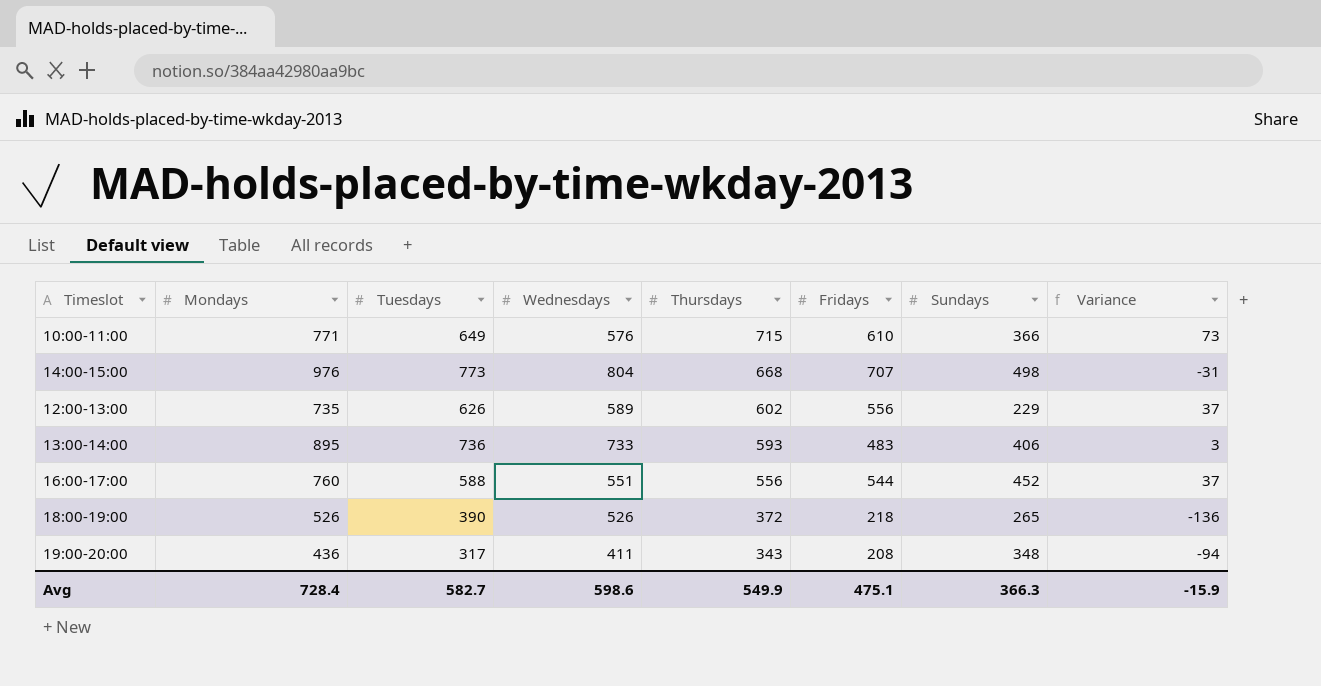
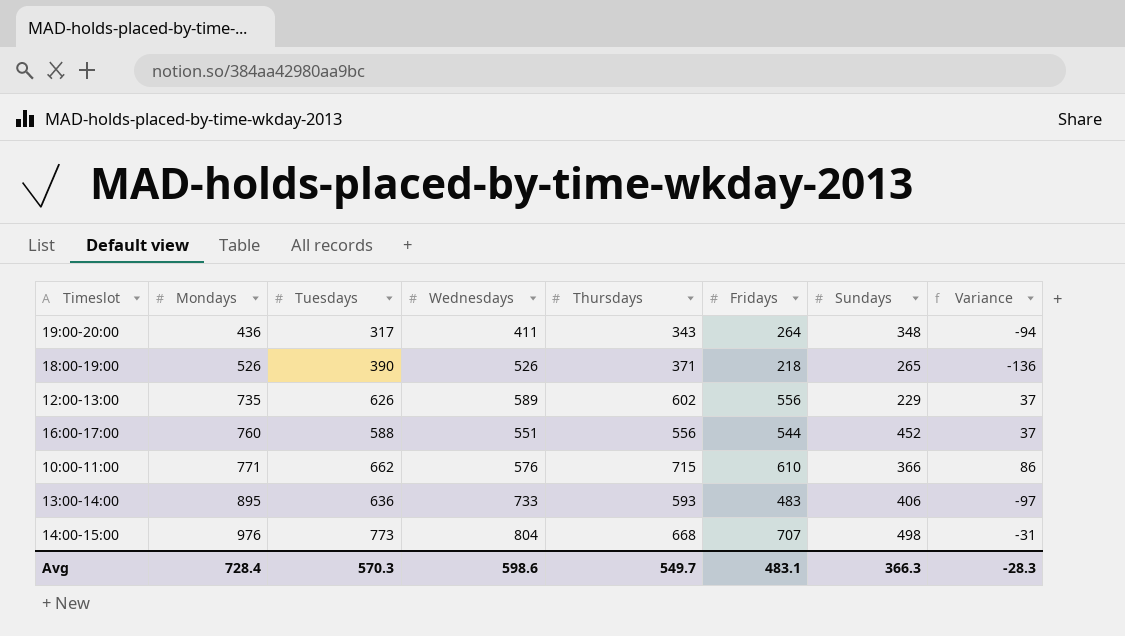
row order: Thursdays descending -> Mondays ascending
19:00-20:00 | Fridays: 208 -> 264
18:00-19:00 | Thursdays: 372 -> 371
10:00-11:00 | Tuesdays: 649 -> 662
10:00-11:00 | Variance: 73 -> 86
13:00-14:00 | Tuesdays: 736 -> 636
13:00-14:00 | Variance: 3 -> -97
Avg | Tuesdays: 582.7 -> 570.3
Avg | Thursdays: 549.9 -> 549.7
Avg | Fridays: 475.1 -> 483.1
Avg | Variance: -15.9 -> -28.3

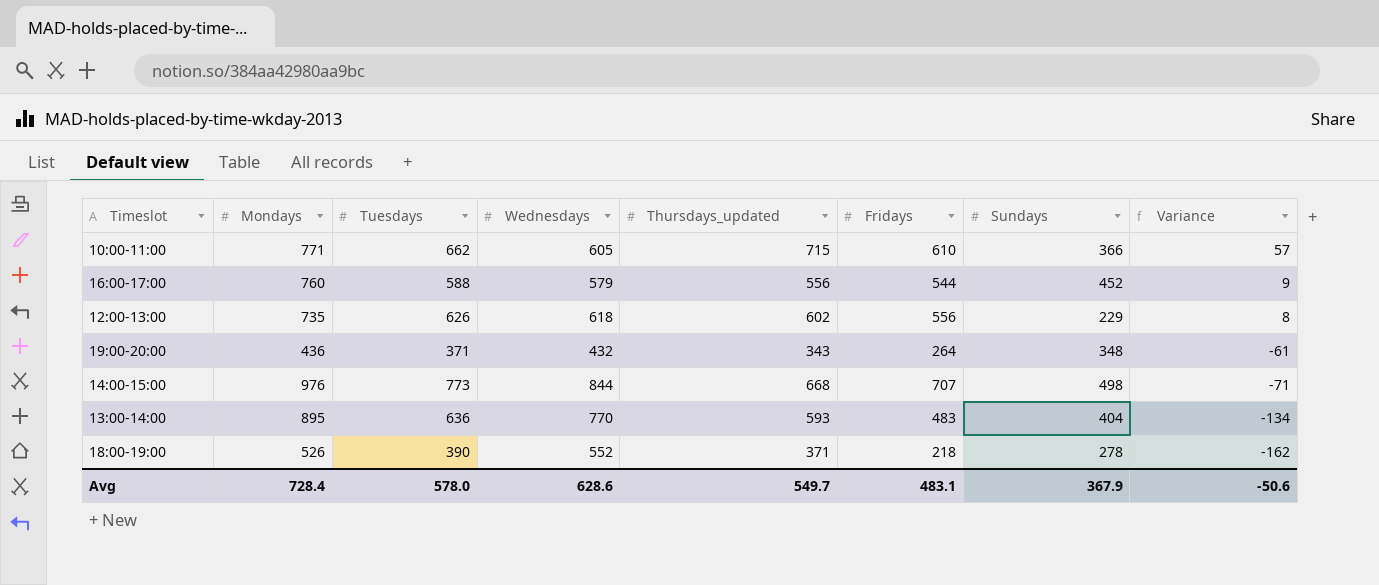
row order: Mondays ascending -> Variance descending
column name: Thursdays -> Thursdays_updated
10:00-11:00 | Wednesdays: 576 -> 605
10:00-11:00 | Variance: 86 -> 57
16:00-17:00 | Wednesdays: 551 -> 579
16:00-17:00 | Variance: 37 -> 9
12:00-13:00 | Wednesdays: 589 -> 618
12:00-13:00 | Variance: 37 -> 8
19:00-20:00 | Tuesdays: 317 -> 371
19:00-20:00 | Wednesdays: 411 -> 432
19:00-20:00 | Variance: -94 -> -61
14:00-15:00 | Wednesdays: 804 -> 844
14:00-15:00 | Variance: -31 -> -71
13:00-14:00 | Wednesdays: 733 -> 770
13:00-14:00 | Sundays: 406 -> 404
13:00-14:00 | Variance: -97 -> -134
18:00-19:00 | Wednesdays: 526 -> 552
18:00-19:00 | Sundays: 265 -> 278
18:00-19:00 | Variance: -136 -> -162
Avg | Tuesdays: 570.3 -> 578.0
Avg | Wednesdays: 598.6 -> 628.6
Avg | Sundays: 366.3 -> 367.9
Avg | Variance: -28.3 -> -50.6

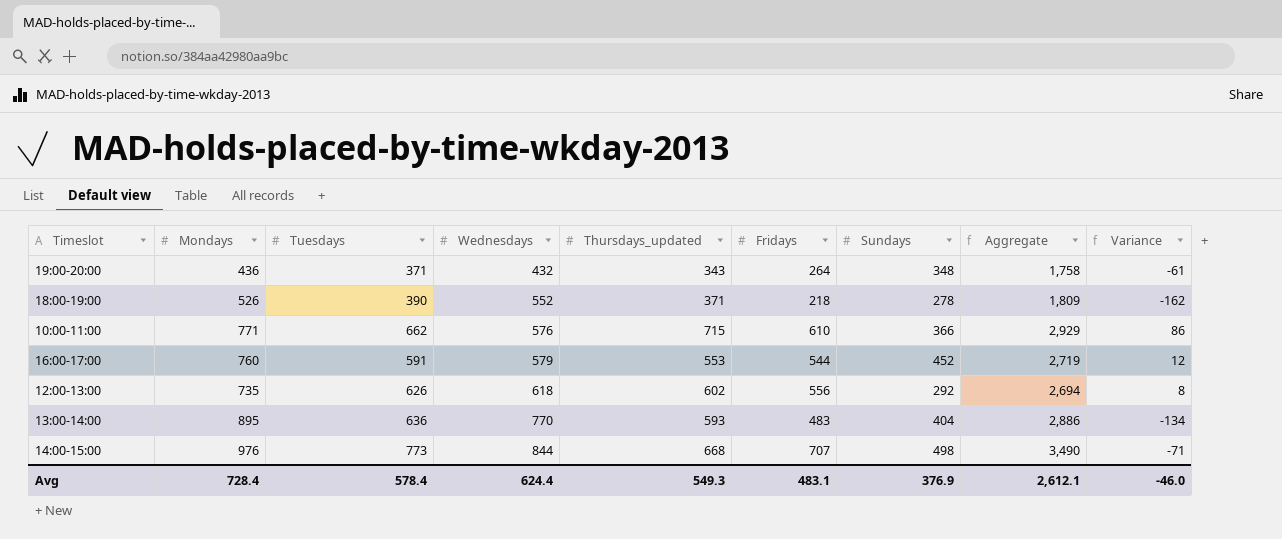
row order: Variance descending -> Wednesdays ascending
column Aggregate | formula: none -> [Tuesdays] + [Wednesdays] + [Thursdays_updated] + [Fridays] + [Sundays]
10:00-11:00 | Wednesdays: 605 -> 576
10:00-11:00 | Variance: 57 -> 86
16:00-17:00 | Tuesdays: 588 -> 591
16:00-17:00 | Thursdays_updated: 556 -> 553
16:00-17:00 | Variance: 9 -> 12
12:00-13:00 | Sundays: 229 -> 292
Avg | Tuesdays: 578.0 -> 578.4
Avg | Wednesdays: 628.6 -> 624.4
Avg | Thursdays_updated: 549.7 -> 549.3
Avg | Sundays: 367.9 -> 376.9
Avg | Variance: -50.6 -> -46.0

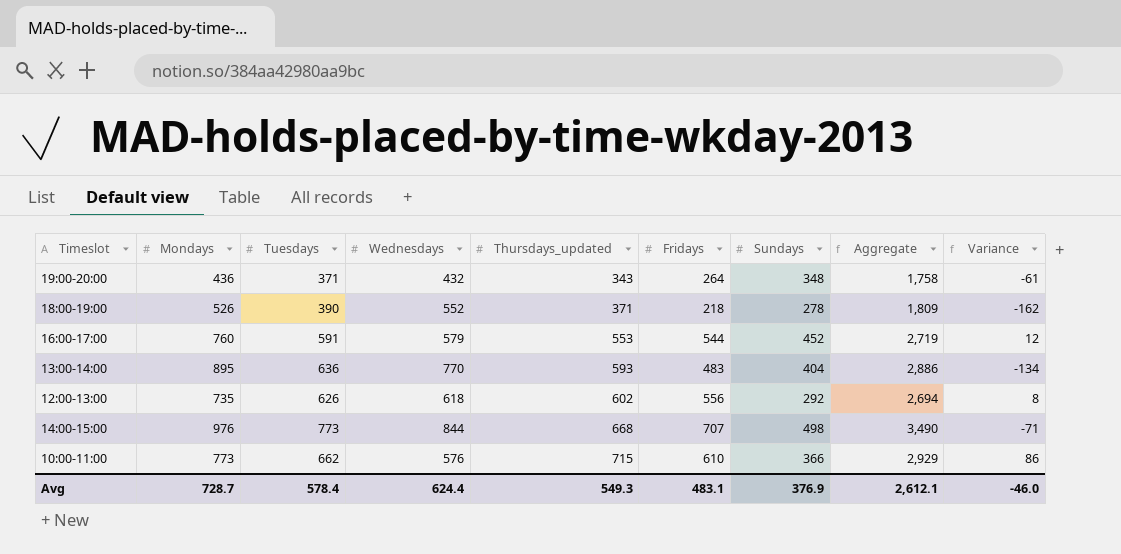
row order: Wednesdays ascending -> Thursdays_updated ascending
10:00-11:00 | Mondays: 771 -> 773
Avg | Mondays: 728.4 -> 728.7

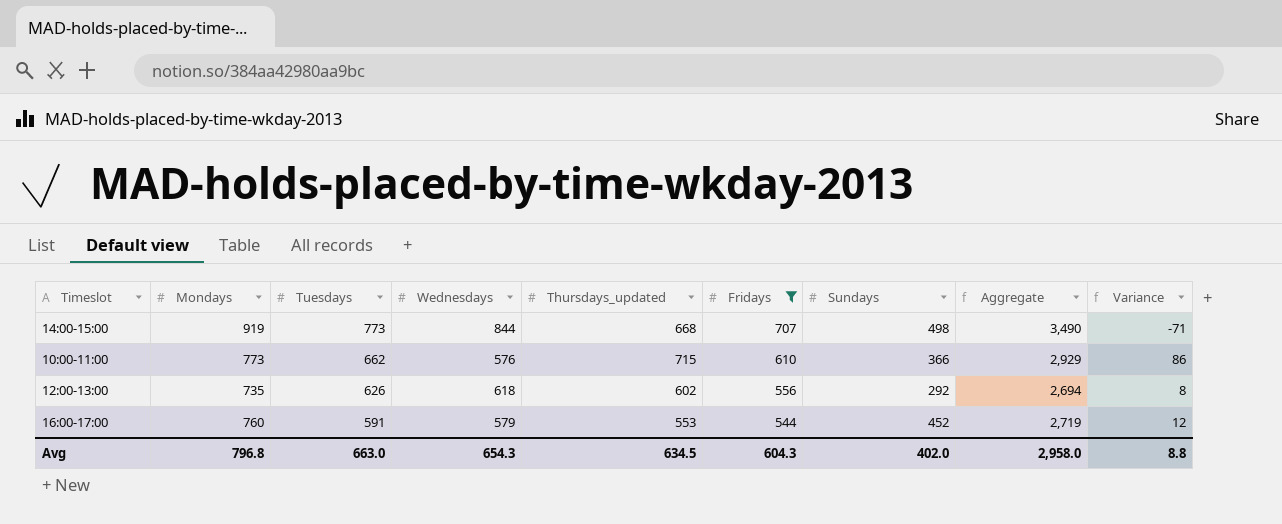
filter: none -> Fridays >= 544
row order: Thursdays_updated ascending -> Tuesdays descending
14:00-15:00 | Mondays: 976 -> 919
Avg | Mondays: 728.7 -> 796.8
Avg | Tuesdays: 578.4 -> 663.0
Avg | Wednesdays: 624.4 -> 654.3
Avg | Thursdays_updated: 549.3 -> 634.5
Avg | Fridays: 483.1 -> 604.3
Avg | Sundays: 376.9 -> 402.0
Avg | Aggregate: 2,612.1 -> 2,958.0
Avg | Variance: -46.0 -> 8.8

